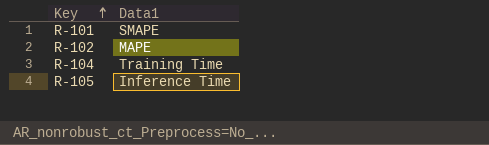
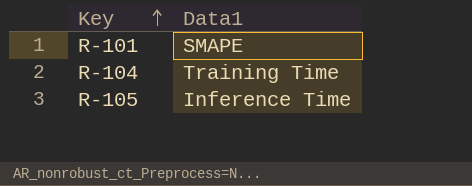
row R-102: MAPE -> none

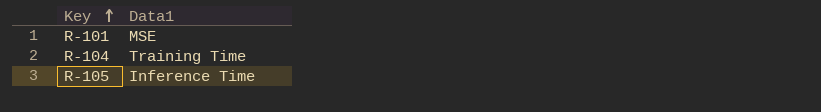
R-101 | Data1: SMAPE -> MSE

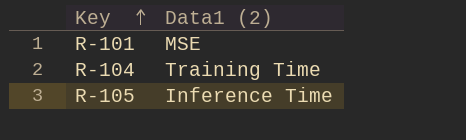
column name: Data1 -> Data1 (2)

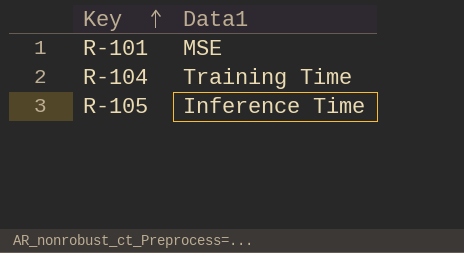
column name: Data1 (2) -> Data1

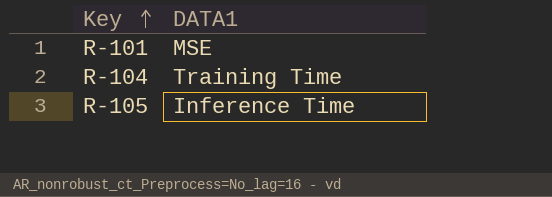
column name: Data1 -> DATA1

